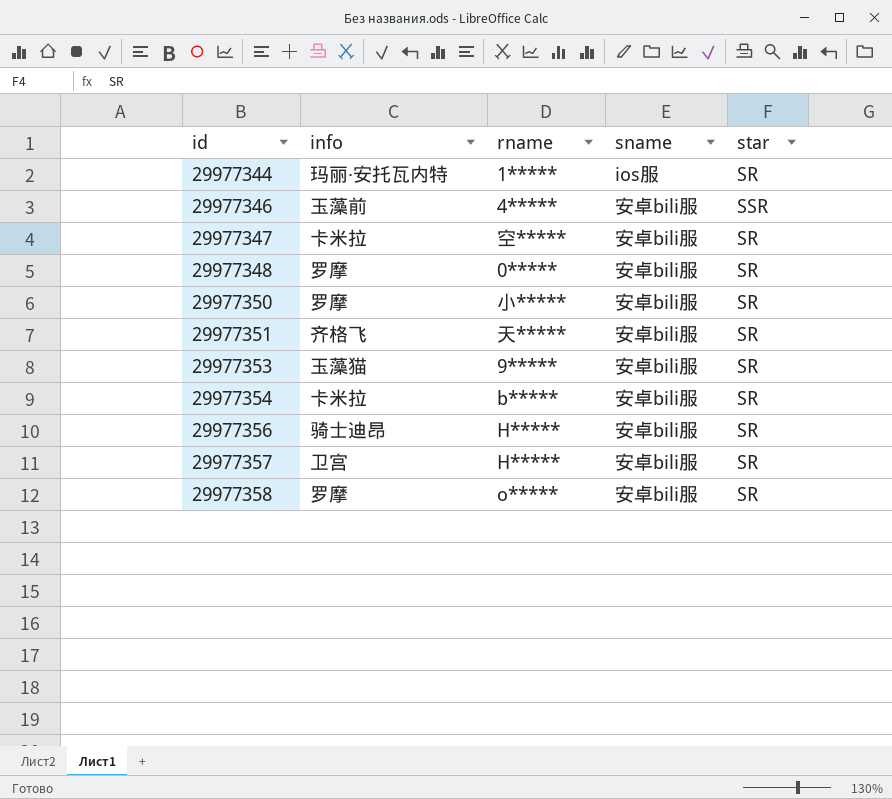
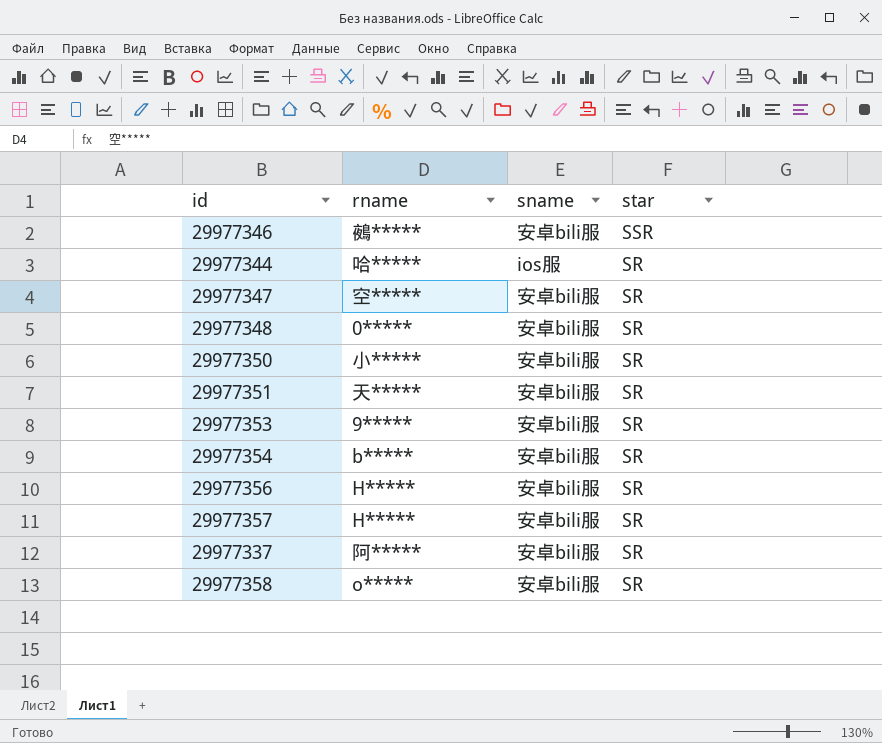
row order: id ascending -> star descending
column info | position: 2 -> none
29977346 | rname: 4***** -> 鵺*****
29977344 | rname: 1***** -> 哈*****
row 29977337: none -> 阿***** | 安卓bili服 | SR

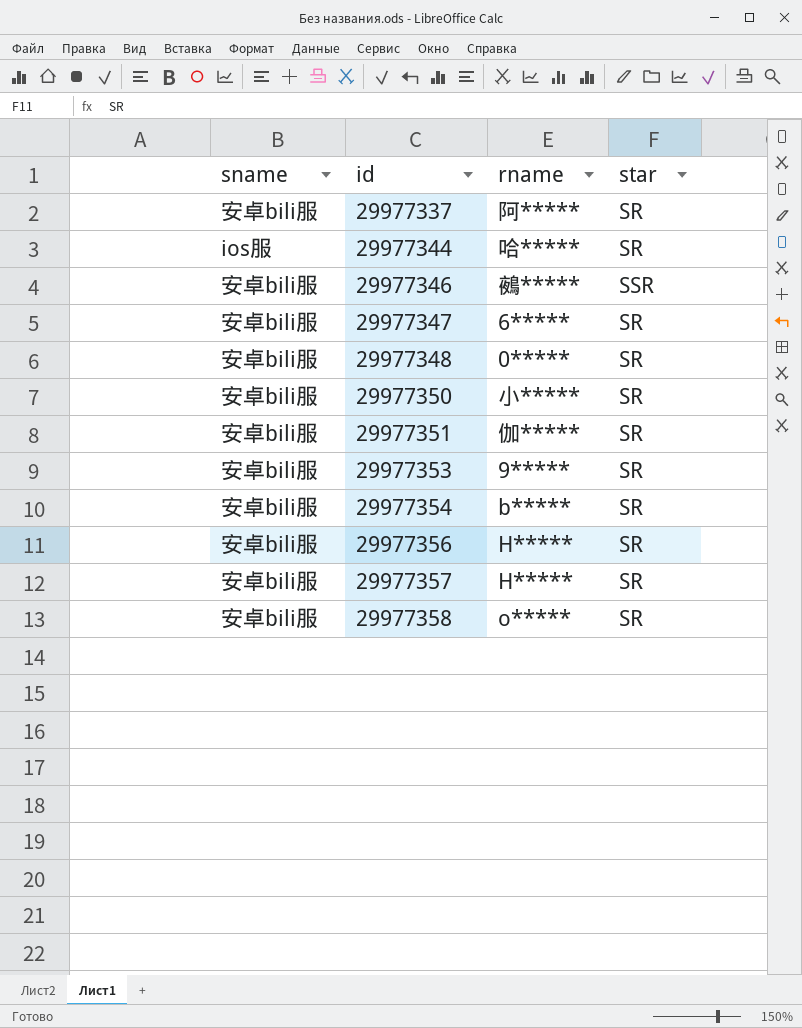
row order: star descending -> id ascending
column sname | position: 3 -> 1
29977347 | rname: 空***** -> 6*****
29977351 | rname: 天***** -> 伽*****

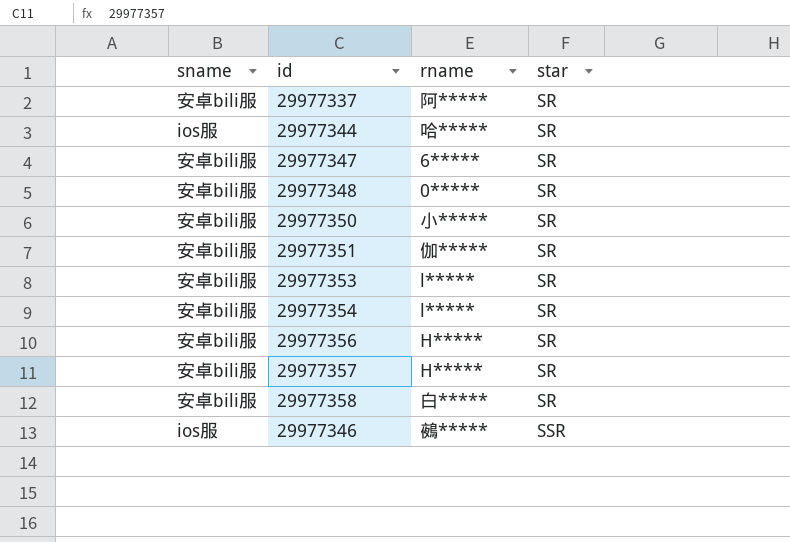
row order: id ascending -> star ascending
29977353 | rname: 9***** -> l*****
29977354 | rname: b***** -> l*****
29977358 | rname: o***** -> 白*****
29977346 | sname: 安卓bili服 -> ios服

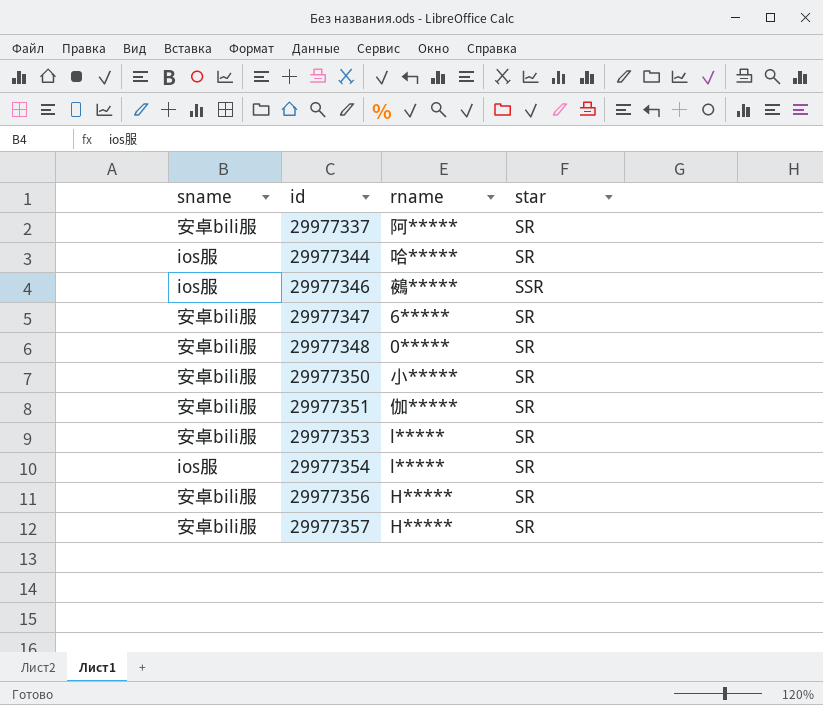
row order: star ascending -> id ascending
row 29977358: 安卓bili服 | 白***** | SR -> none
29977354 | sname: 安卓bili服 -> ios服

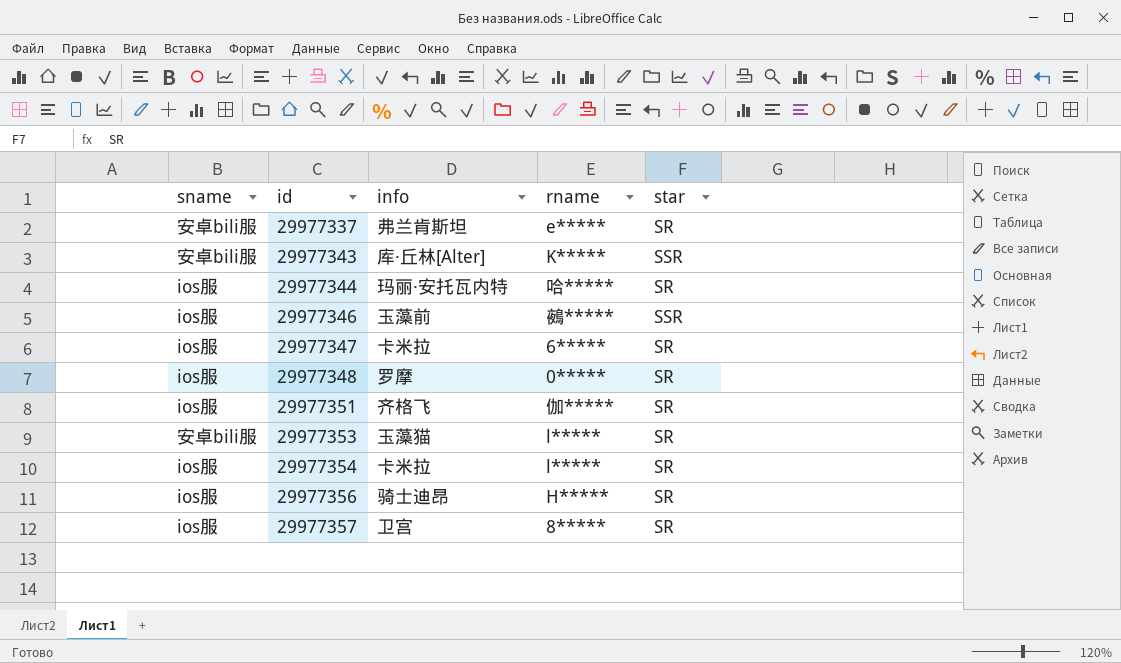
column info | position: none -> 3
row 29977350: 安卓bili服 | 小***** | SR -> none
29977337 | rname: 阿***** -> e*****
row 29977343: none -> 安卓bili服 | 库·丘林[Alter] | K***** | SSR
29977347 | sname: 安卓bili服 -> ios服
29977348 | sname: 安卓bili服 -> ios服
29977351 | sname: 安卓bili服 -> ios服
29977356 | sname: 安卓bili服 -> ios服
29977357 | sname: 安卓bili服 -> ios服
29977357 | rname: H***** -> 8*****

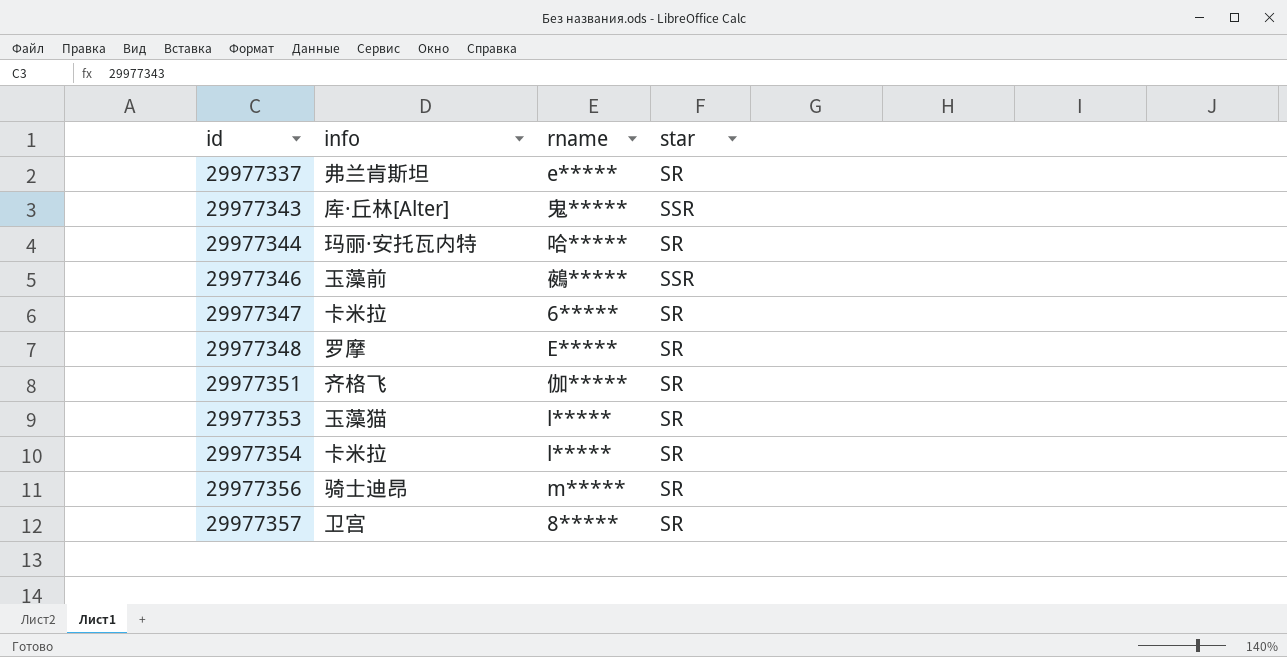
column sname | position: 1 -> none
29977343 | rname: K***** -> 鬼*****
29977348 | rname: 0***** -> E*****
29977356 | rname: H***** -> m*****

